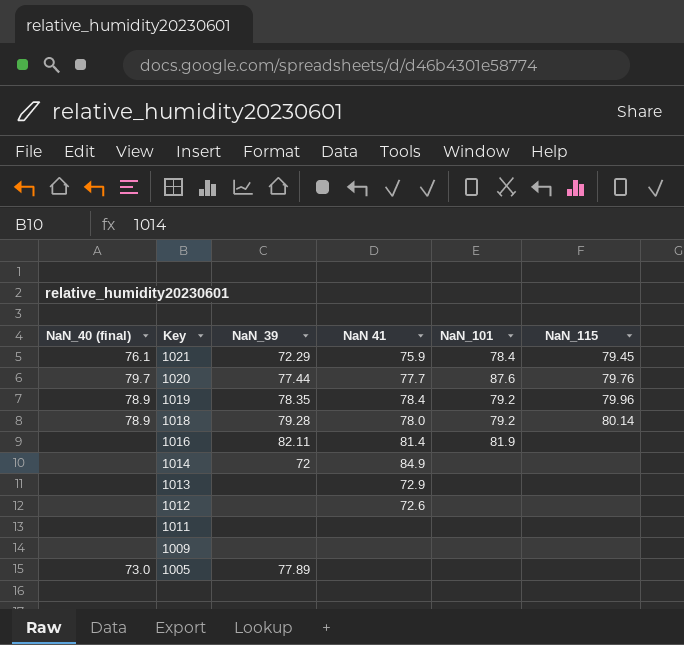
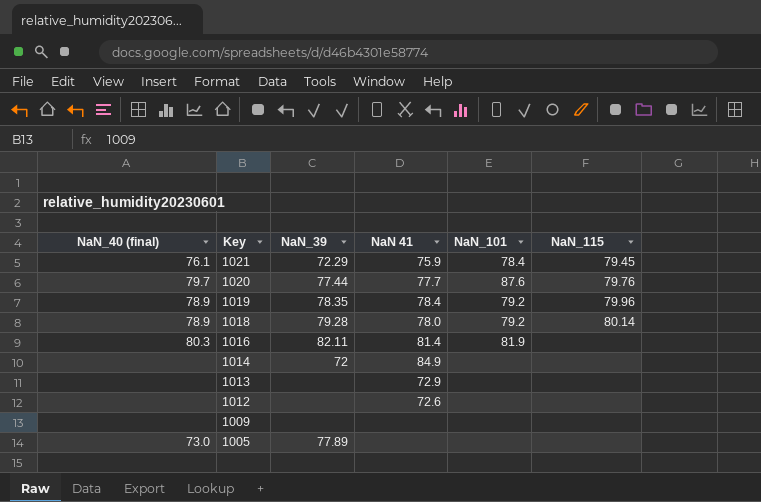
row 1011: none | none | none | none | none -> none
1016 | NaN_40 (final): none -> 80.3

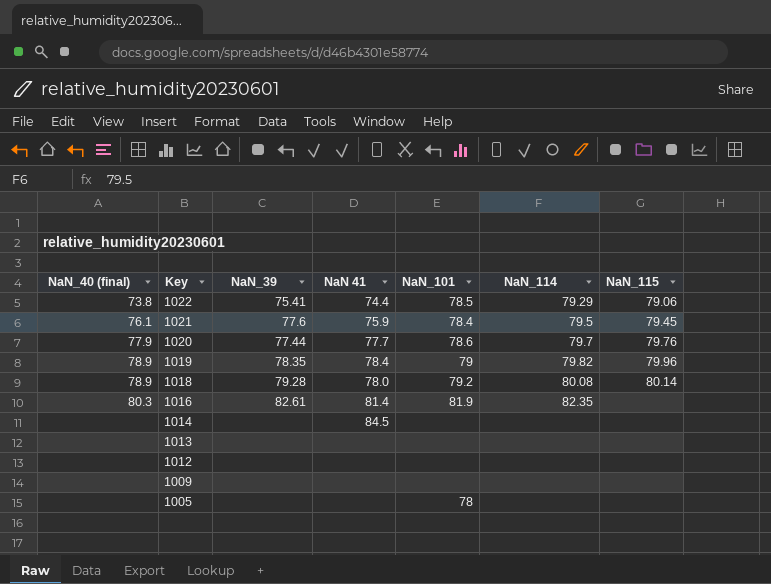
column NaN_114 | position: none -> 6
row 1022: none -> 73.8 | 75.41 | 74.4 | 78.5 | 79.29 | 79.06
1021 | NaN_39: 72.29 -> 77.6
1020 | NaN_40 (final): 79.7 -> 77.9
1020 | NaN_101: 87.6 -> 78.6
1019 | NaN_101: 79.2 -> 79
1016 | NaN_39: 82.11 -> 82.61
1014 | NaN_39: 72 -> none
1014 | NaN 41: 84.9 -> 84.5
1013 | NaN 41: 72.9 -> none
1012 | NaN 41: 72.6 -> none
1005 | NaN_40 (final): 73.0 -> none
1005 | NaN_39: 77.89 -> none
1005 | NaN_101: none -> 78

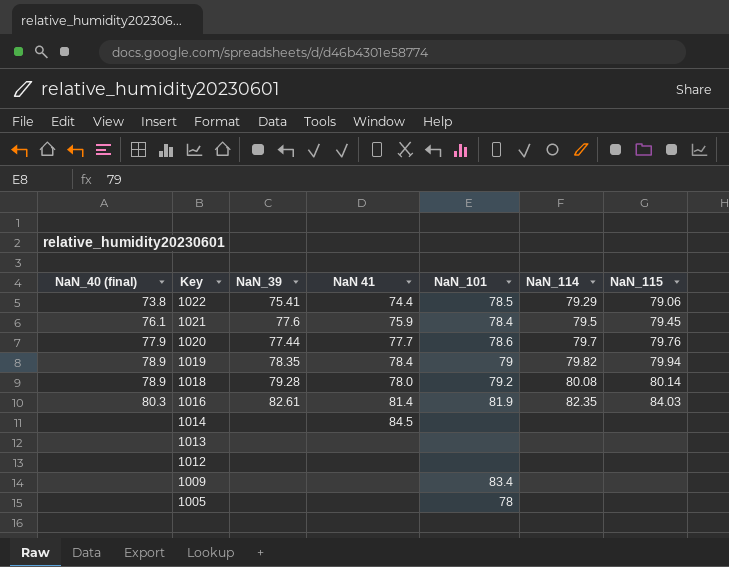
1019 | NaN_115: 79.96 -> 79.94
1016 | NaN_115: none -> 84.03
1009 | NaN_101: none -> 83.4

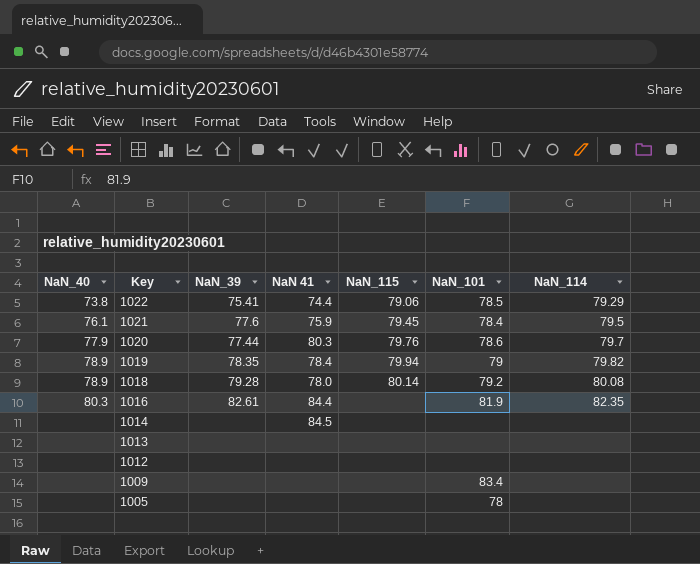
column name: NaN_40 (final) -> NaN_40
column NaN_115 | position: 7 -> 5
1020 | NaN 41: 77.7 -> 80.3
1016 | NaN 41: 81.4 -> 84.4
1016 | NaN_115: 84.03 -> none

